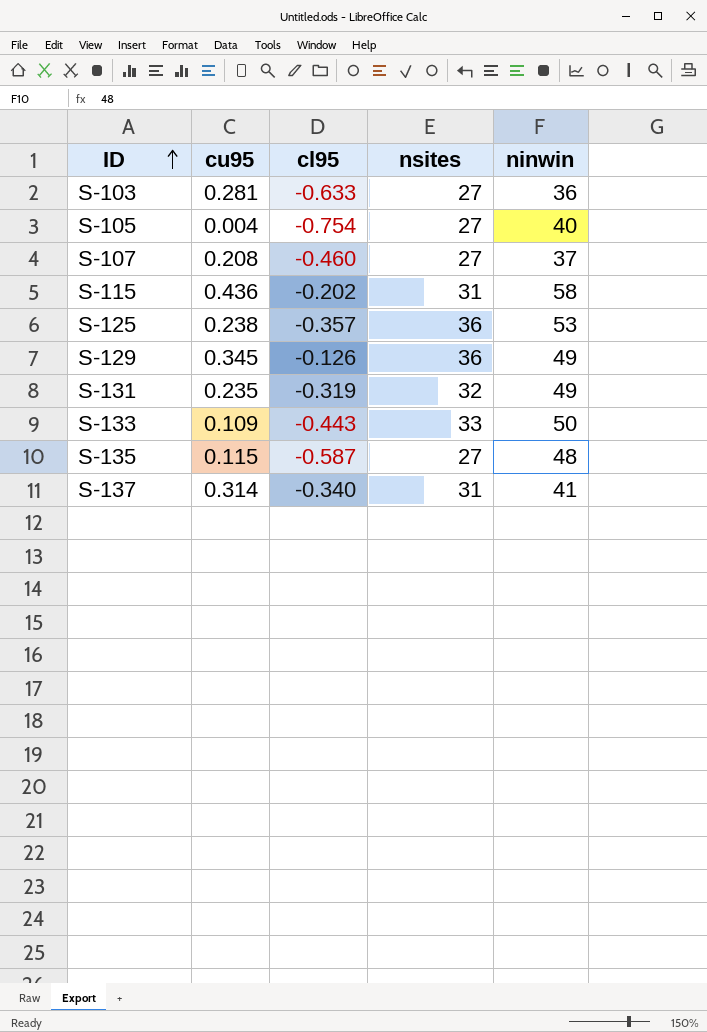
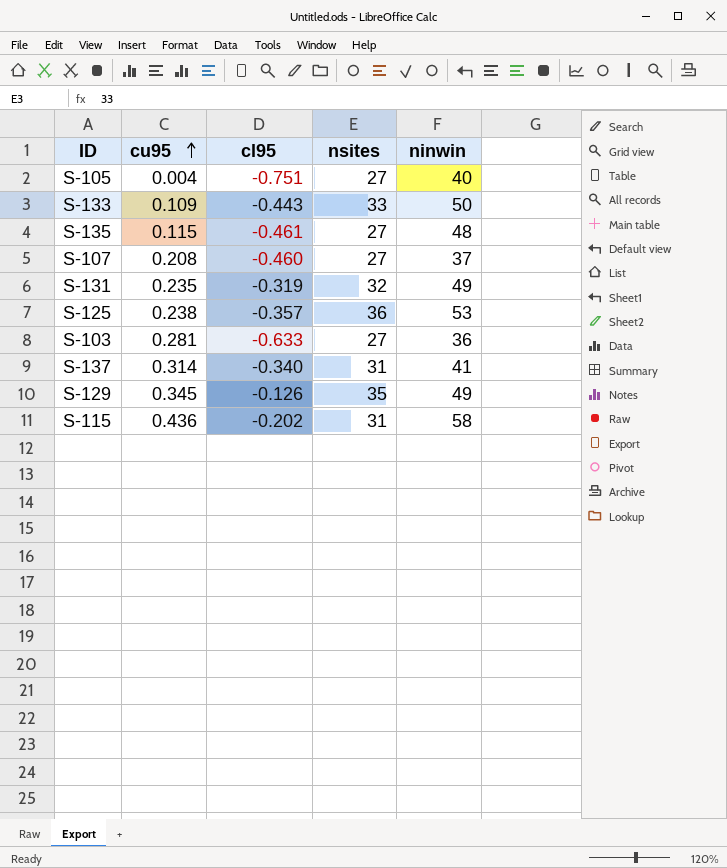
row order: ID ascending -> cu95 ascending
S-105 | cl95: -0.754 -> -0.751
S-135 | cl95: -0.587 -> -0.461
S-129 | nsites: 36 -> 35

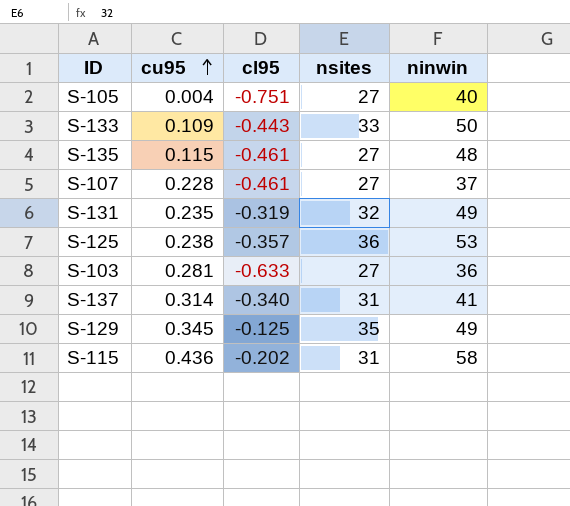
S-107 | cu95: 0.208 -> 0.228
S-107 | cl95: -0.460 -> -0.461
S-129 | cl95: -0.126 -> -0.125

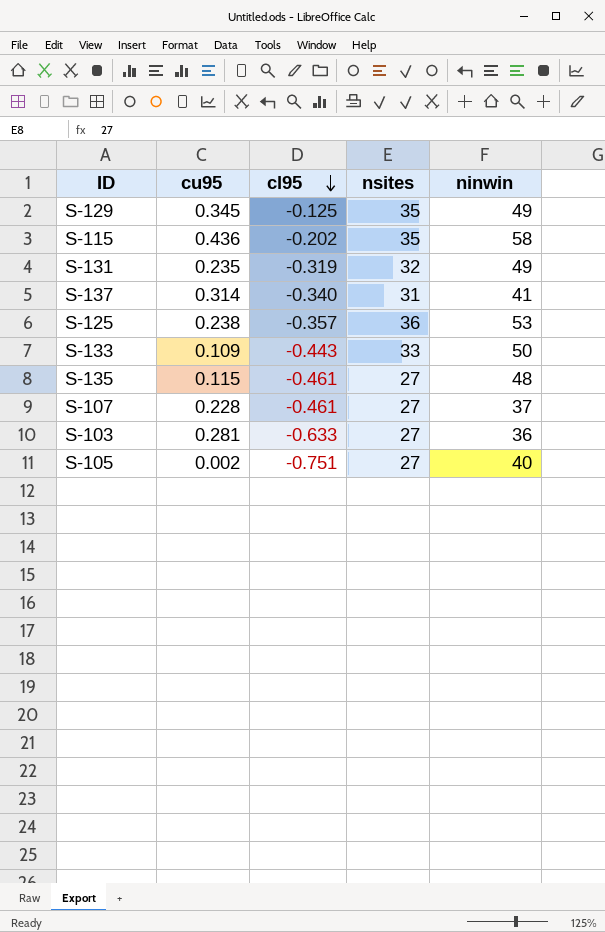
row order: cu95 ascending -> cl95 descending
S-115 | nsites: 31 -> 35
S-105 | cu95: 0.004 -> 0.002

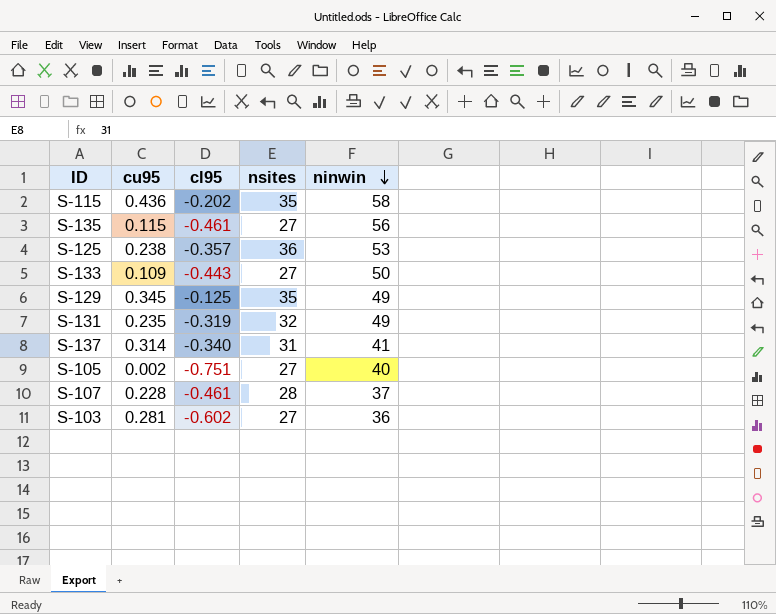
row order: cl95 descending -> ninwin descending
S-135 | ninwin: 48 -> 56
S-133 | nsites: 33 -> 27
S-107 | nsites: 27 -> 28
S-103 | cl95: -0.633 -> -0.602

